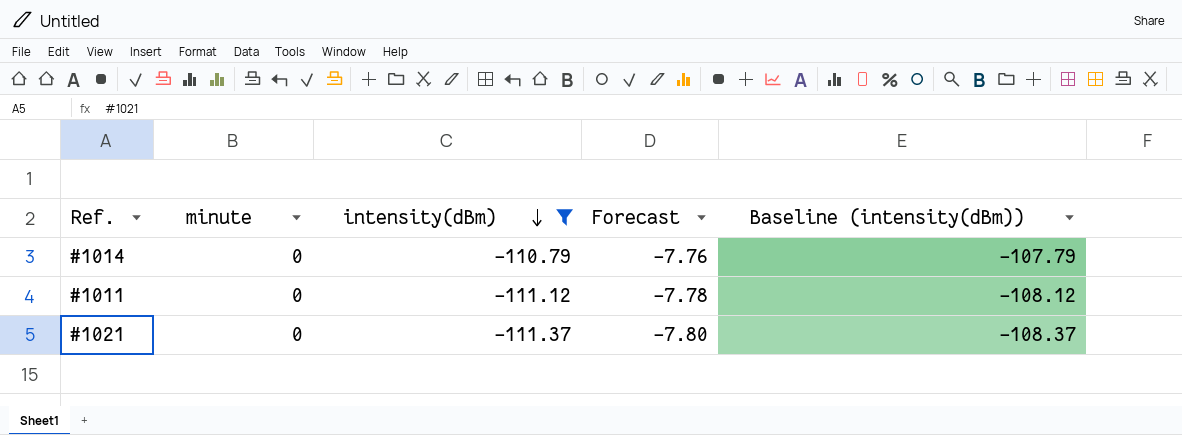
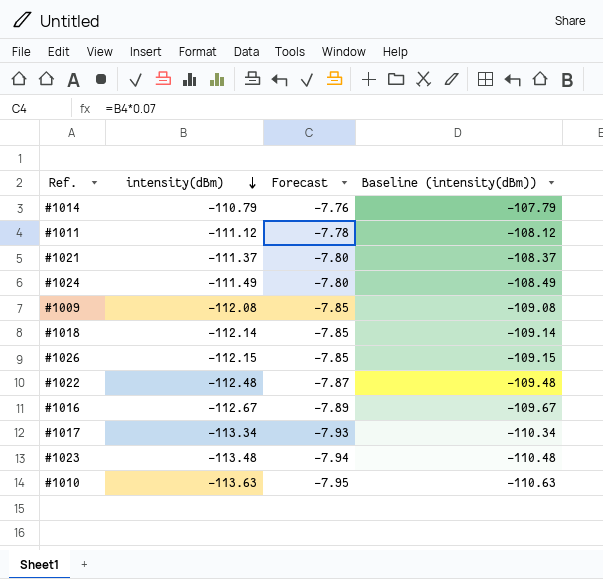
filter: intensity(dBm) >= -111.37 -> none
column minute | position: 2 -> none

